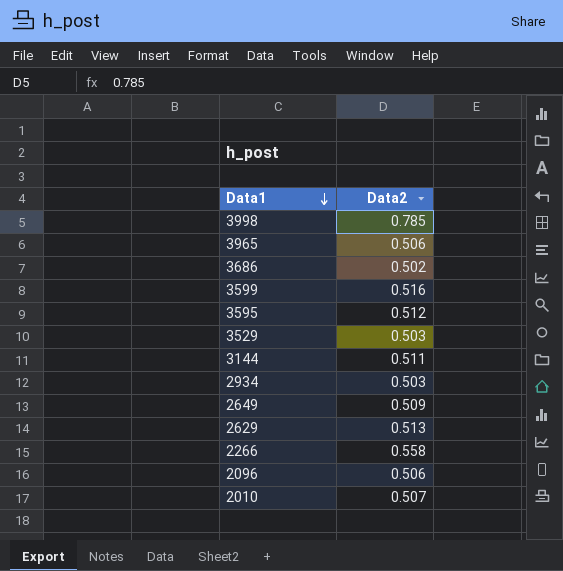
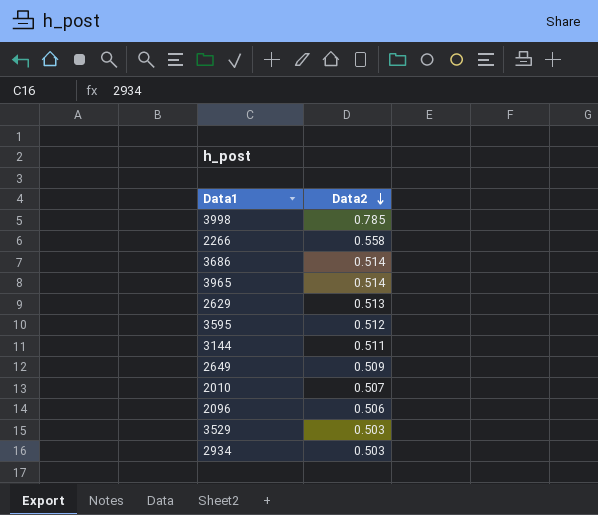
row order: Data1 descending -> Data2 descending
row 3599: 0.516 -> none
3686 | Data2: 0.502 -> 0.514
3965 | Data2: 0.506 -> 0.514

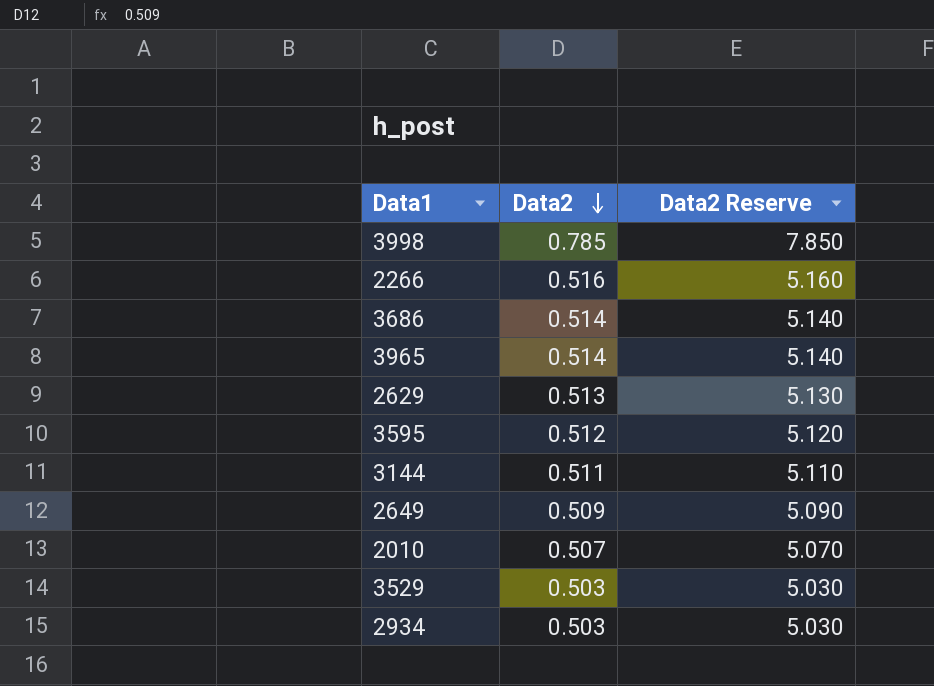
column Data2 Reserve | formula: none -> [Data2] * 10
row 2096: 0.506 -> none
2266 | Data2: 0.558 -> 0.516

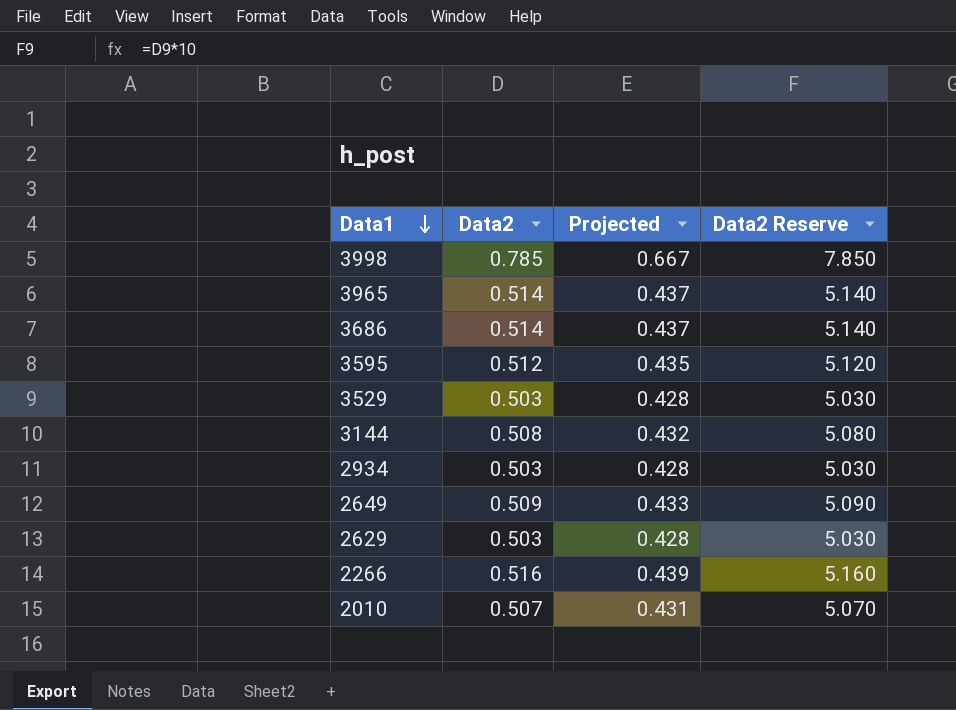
row order: Data2 descending -> Data1 descending
column Projected | formula: none -> [Data2] * 0.85
3144 | Data2: 0.511 -> 0.508
3144 | Data2 Reserve: 5.110 -> 5.080
2629 | Data2: 0.513 -> 0.503
2629 | Data2 Reserve: 5.130 -> 5.030

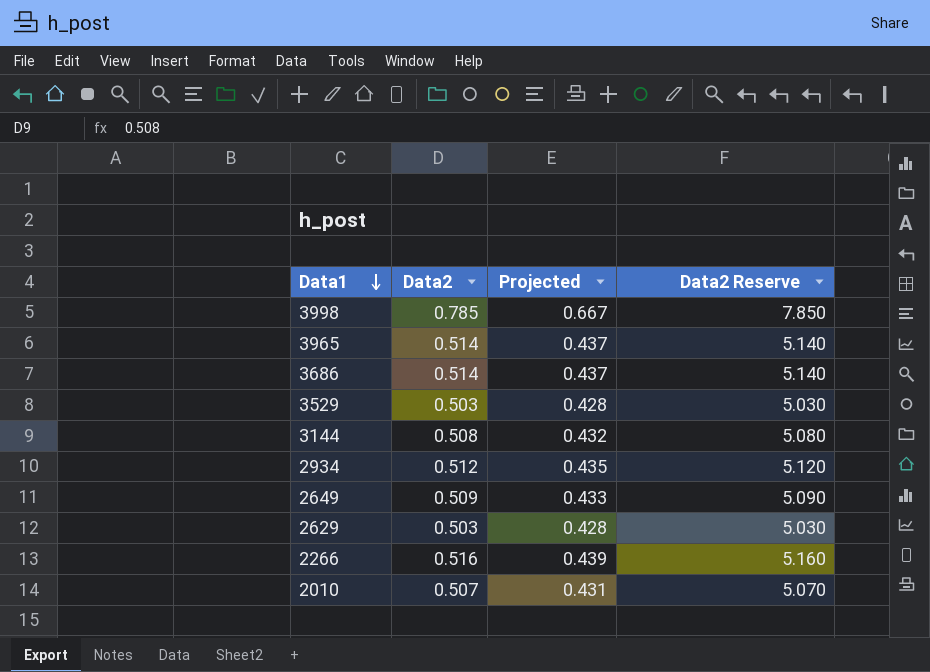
row 3595: 0.512 | 0.435 | 5.120 -> none
2934 | Data2: 0.503 -> 0.512
2934 | Projected: 0.428 -> 0.435
2934 | Data2 Reserve: 5.030 -> 5.120

